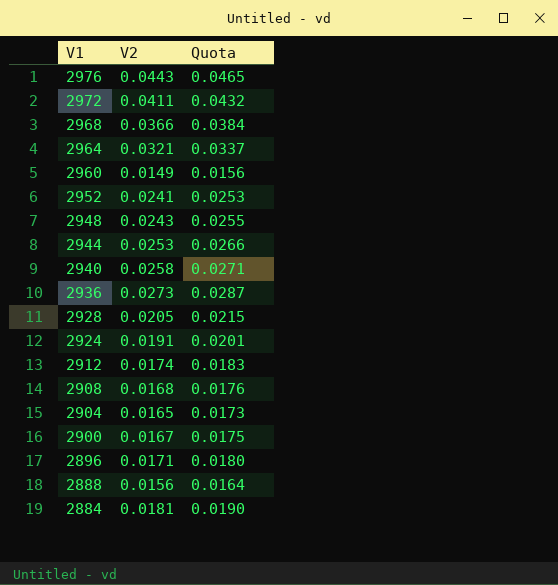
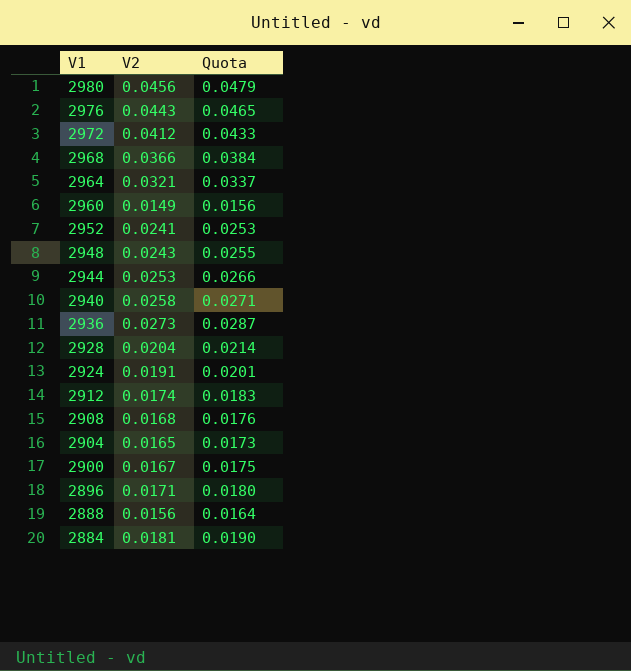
row 2980: none -> 0.0456 | 0.0479
2972 | V2: 0.0411 -> 0.0412
2972 | Quota: 0.0432 -> 0.0433
2928 | V2: 0.0205 -> 0.0204
2928 | Quota: 0.0215 -> 0.0214

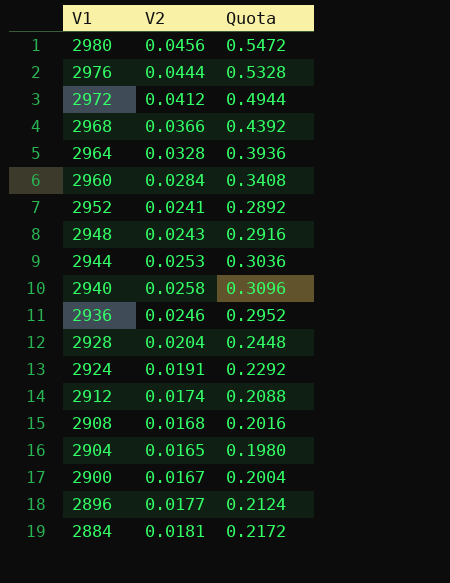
column Quota | formula: [V2] * 1.05 -> [V2] * 12
row 2888: 0.0156 | 0.0164 -> none
2976 | V2: 0.0443 -> 0.0444
2964 | V2: 0.0321 -> 0.0328
2960 | V2: 0.0149 -> 0.0284
2936 | V2: 0.0273 -> 0.0246
2896 | V2: 0.0171 -> 0.0177

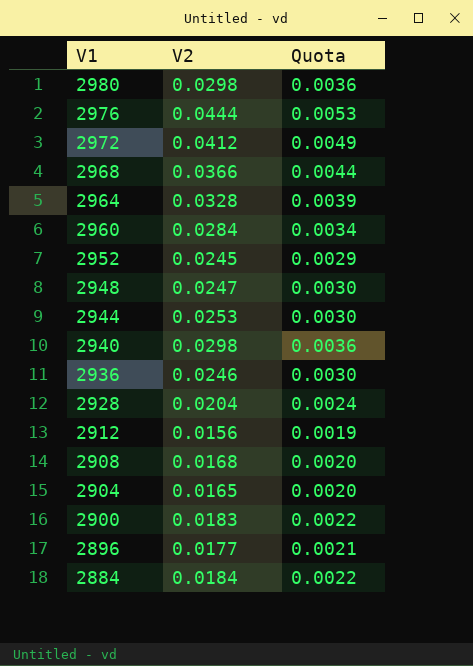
column Quota | formula: [V2] * 12 -> [V2] * 0.12
row 2924: 0.0191 | 0.2292 -> none
2980 | V2: 0.0456 -> 0.0298
2952 | V2: 0.0241 -> 0.0245
2948 | V2: 0.0243 -> 0.0247
2940 | V2: 0.0258 -> 0.0298
2912 | V2: 0.0174 -> 0.0156
2900 | V2: 0.0167 -> 0.0183
2884 | V2: 0.0181 -> 0.0184

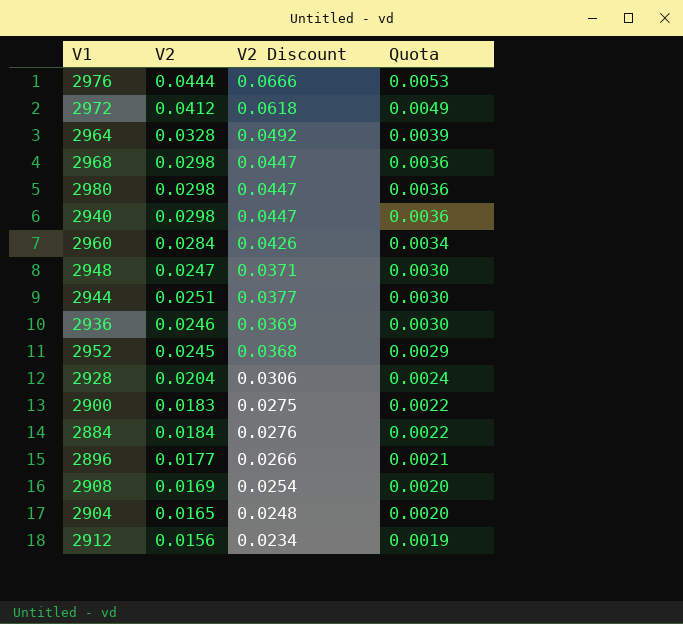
row order: V1 descending -> Quota descending
column V2 Discount | formula: none -> [V2] * 1.5
2968 | V2: 0.0366 -> 0.0298
2968 | Quota: 0.0044 -> 0.0036
2944 | V2: 0.0253 -> 0.0251
2908 | V2: 0.0168 -> 0.0169

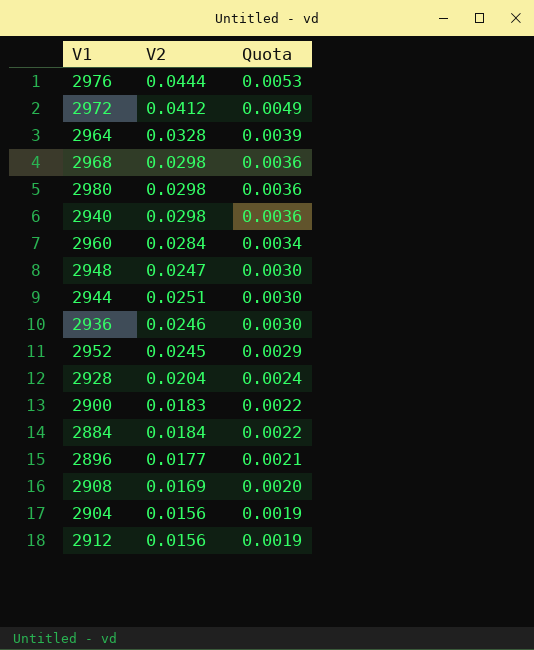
column V2 Discount | formula: [V2] * 1.5 -> none
2904 | V2: 0.0165 -> 0.0156
2904 | Quota: 0.0020 -> 0.0019

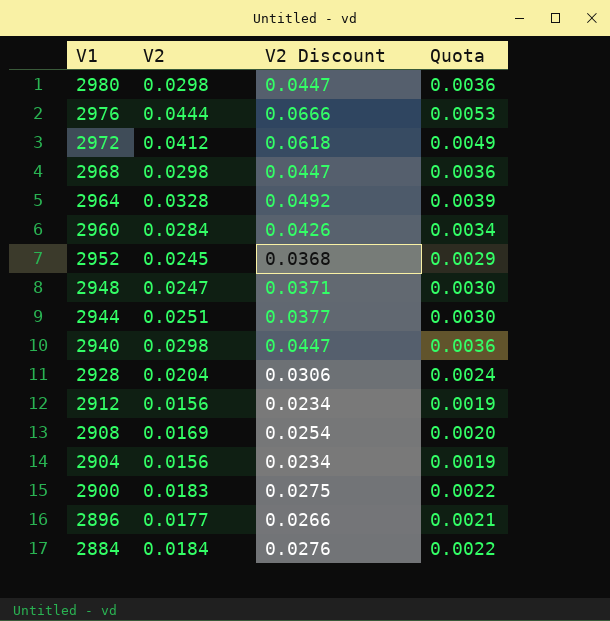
row order: Quota descending -> V1 descending
column V2 Discount | formula: none -> [V2] * 1.5
row 2936: 0.0246 | 0.0030 -> none

